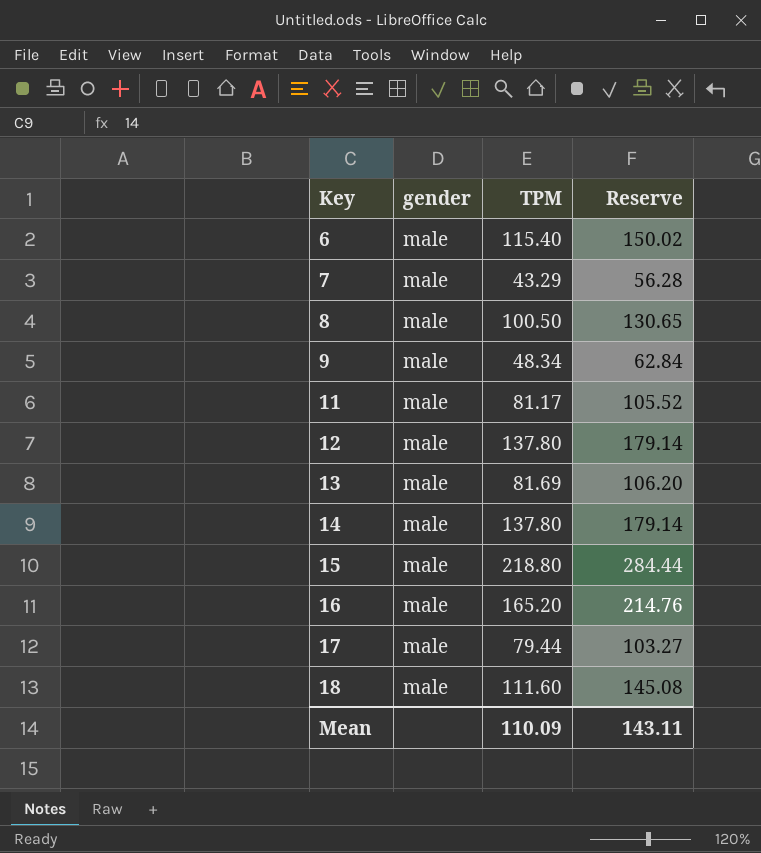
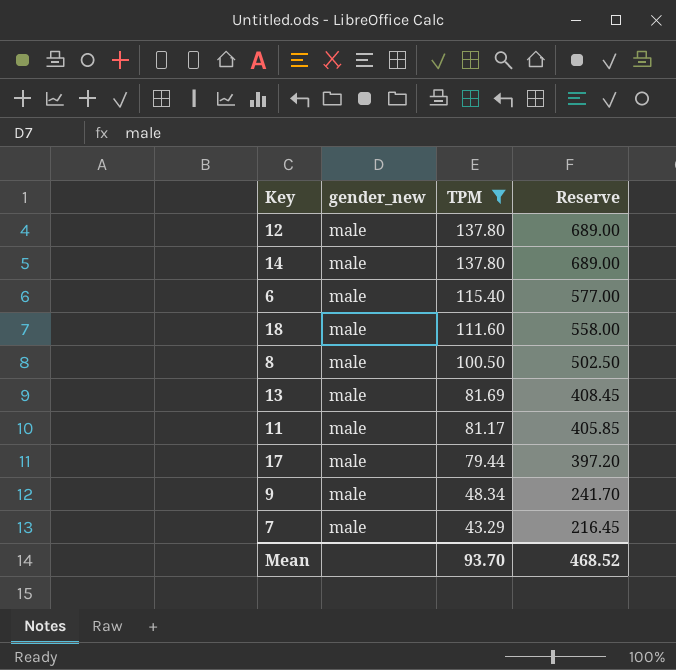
filter: none -> TPM <= 137.80
row order: Key ascending -> TPM descending
column name: gender -> gender_new
column Reserve | formula: [TPM] * 1.3 -> [TPM] * 5
Mean | TPM: 110.09 -> 93.70
Mean | Reserve: 143.11 -> 468.52

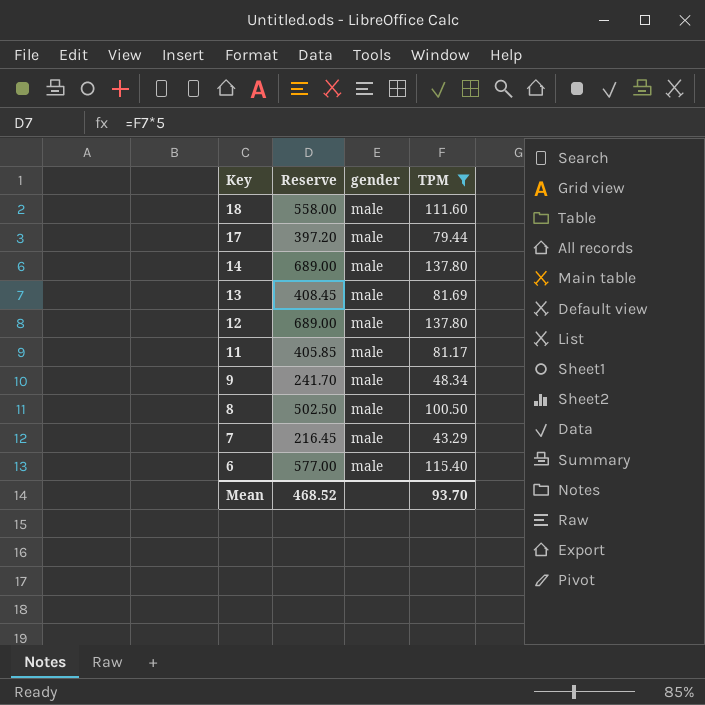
row order: TPM descending -> Key descending
column Reserve | position: 4 -> 2
column name: gender_new -> gender

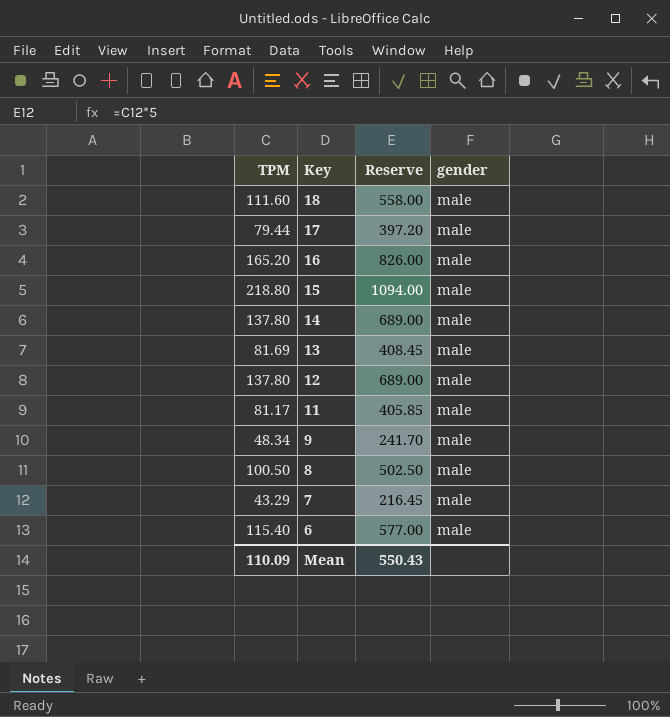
filter: TPM <= 137.80 -> none
column TPM | position: 4 -> 1
Mean | TPM: 93.70 -> 110.09
Mean | Reserve: 468.52 -> 550.43

